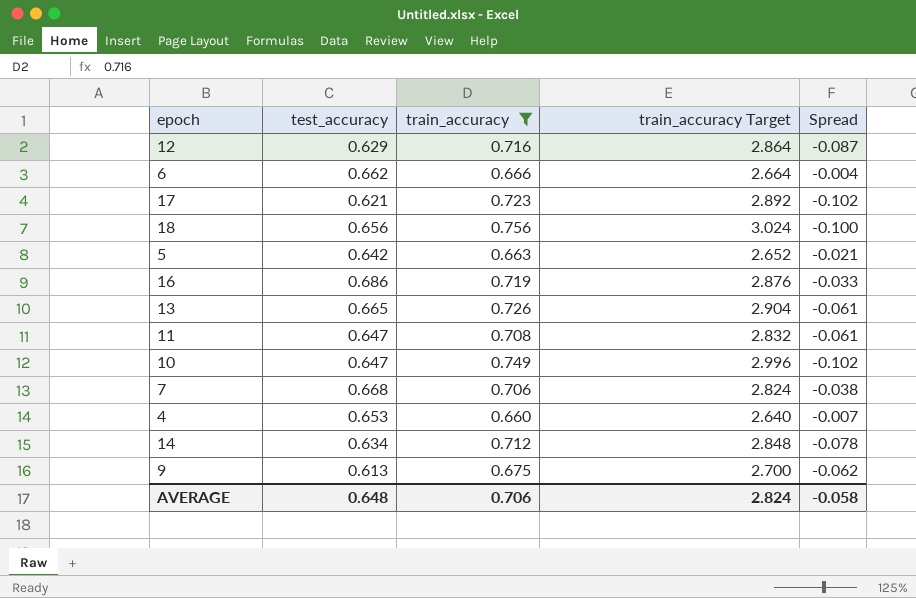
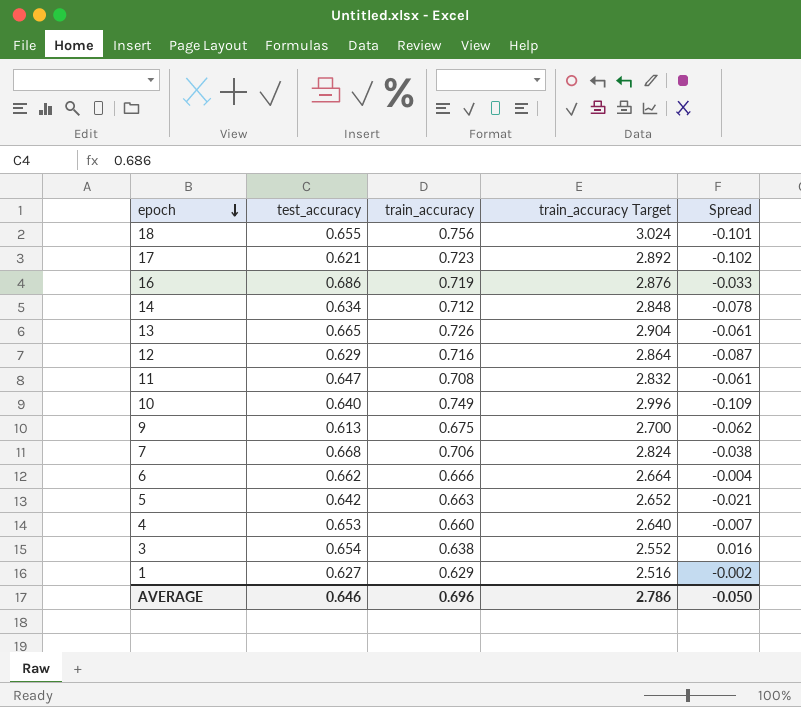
filter: train_accuracy >= 0.660 -> none
row order: none -> epoch descending
18 | test_accuracy: 0.656 -> 0.655
18 | Spread: -0.100 -> -0.101
10 | test_accuracy: 0.647 -> 0.640
10 | Spread: -0.102 -> -0.109
AVERAGE | test_accuracy: 0.648 -> 0.646
AVERAGE | train_accuracy: 0.706 -> 0.696
AVERAGE | train_accuracy Target: 2.824 -> 2.786
AVERAGE | Spread: -0.058 -> -0.050

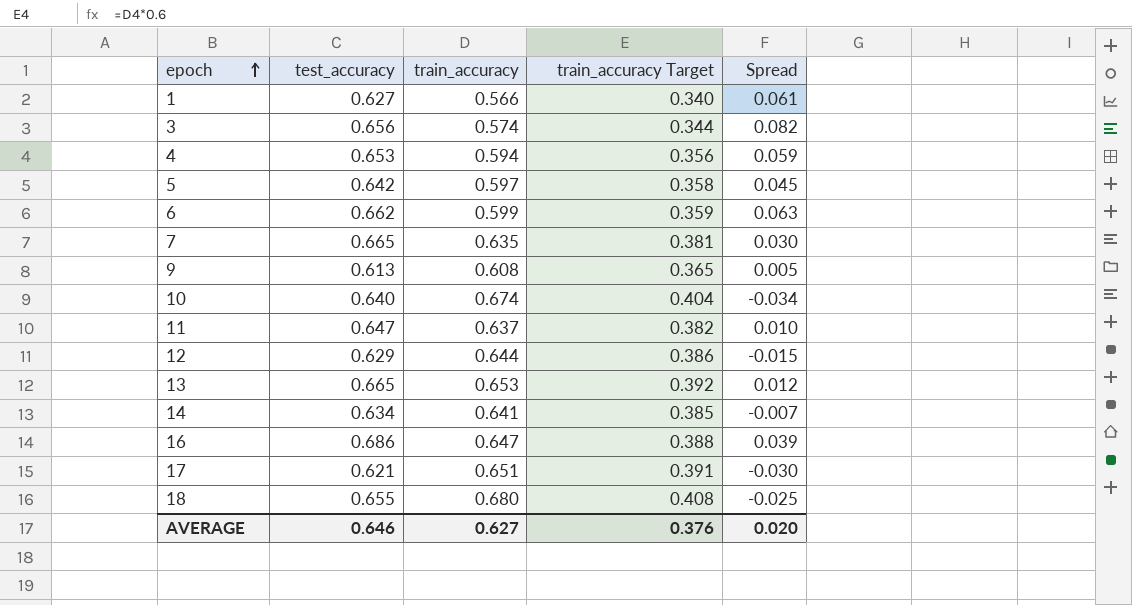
row order: epoch descending -> epoch ascending
column train_accuracy Target | formula: [train_accuracy] * 4 -> [train_accuracy] * 0.6
1 | train_accuracy: 0.629 -> 0.566
1 | Spread: -0.002 -> 0.061
3 | test_accuracy: 0.654 -> 0.656
3 | train_accuracy: 0.638 -> 0.574
3 | Spread: 0.016 -> 0.082
4 | train_accuracy: 0.660 -> 0.594
4 | Spread: -0.007 -> 0.059
5 | train_accuracy: 0.663 -> 0.597
5 | Spread: -0.021 -> 0.045
6 | train_accuracy: 0.666 -> 0.599
6 | Spread: -0.004 -> 0.063
7 | test_accuracy: 0.668 -> 0.665
7 | train_accuracy: 0.706 -> 0.635
7 | Spread: -0.038 -> 0.030
9 | train_accuracy: 0.675 -> 0.608
9 | Spread: -0.062 -> 0.005
10 | train_accuracy: 0.749 -> 0.674
10 | Spread: -0.109 -> -0.034
11 | train_accuracy: 0.708 -> 0.637
11 | Spread: -0.061 -> 0.010
12 | train_accuracy: 0.716 -> 0.644
12 | Spread: -0.087 -> -0.015
13 | train_accuracy: 0.726 -> 0.653
13 | Spread: -0.061 -> 0.012
14 | train_accuracy: 0.712 -> 0.641
14 | Spread: -0.078 -> -0.007
16 | train_accuracy: 0.719 -> 0.647
16 | Spread: -0.033 -> 0.039
17 | train_accuracy: 0.723 -> 0.651
17 | Spread: -0.102 -> -0.030
18 | train_accuracy: 0.756 -> 0.680
18 | Spread: -0.101 -> -0.025
AVERAGE | train_accuracy: 0.696 -> 0.627
AVERAGE | train_accuracy Target: 2.786 -> 0.376
AVERAGE | Spread: -0.050 -> 0.020

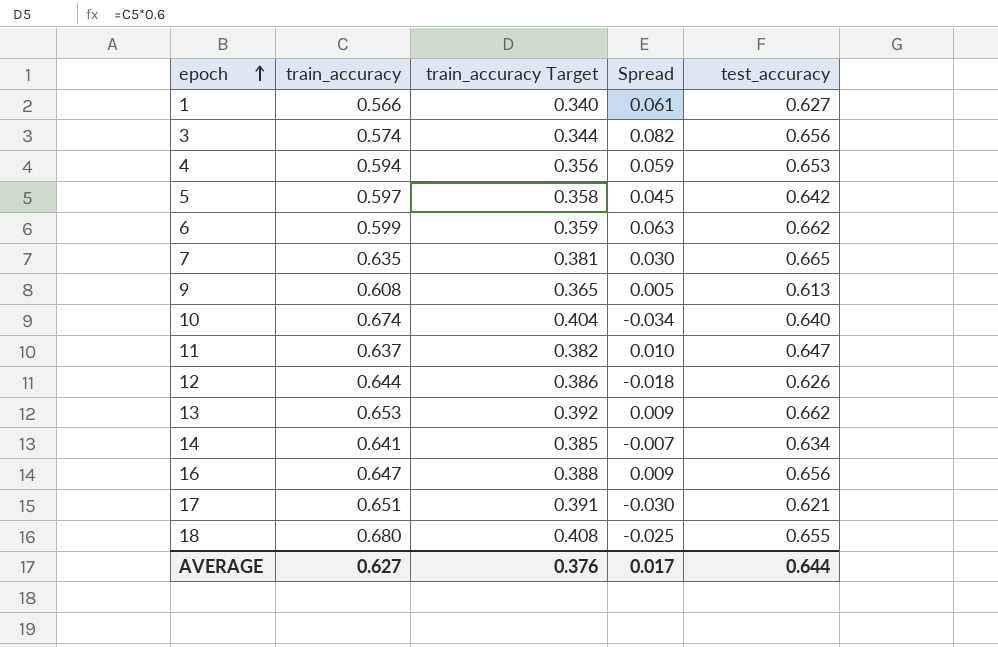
column test_accuracy | position: 2 -> 5
12 | Spread: -0.015 -> -0.018
12 | test_accuracy: 0.629 -> 0.626
13 | Spread: 0.012 -> 0.009
13 | test_accuracy: 0.665 -> 0.662
16 | Spread: 0.039 -> 0.009
16 | test_accuracy: 0.686 -> 0.656
AVERAGE | Spread: 0.020 -> 0.017
AVERAGE | test_accuracy: 0.646 -> 0.644

